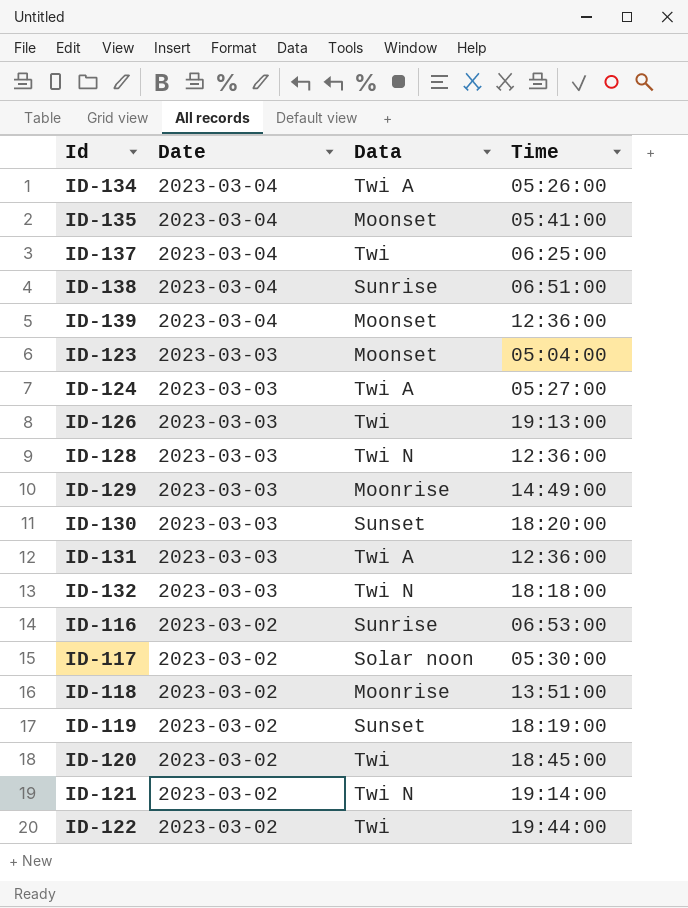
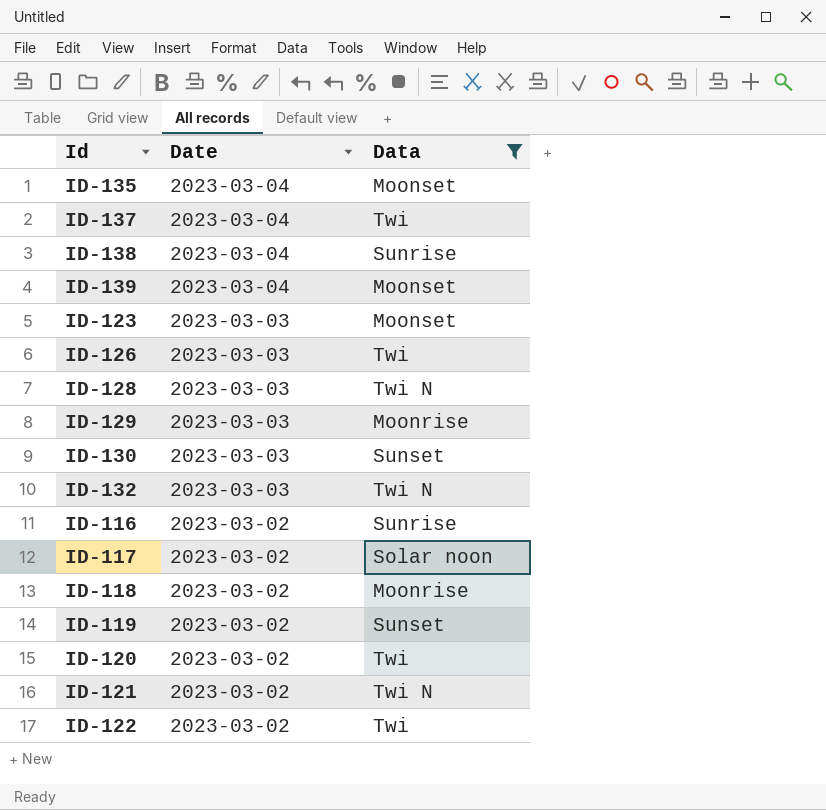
filter: none -> Data != Twi A
column Time | position: 4 -> none

